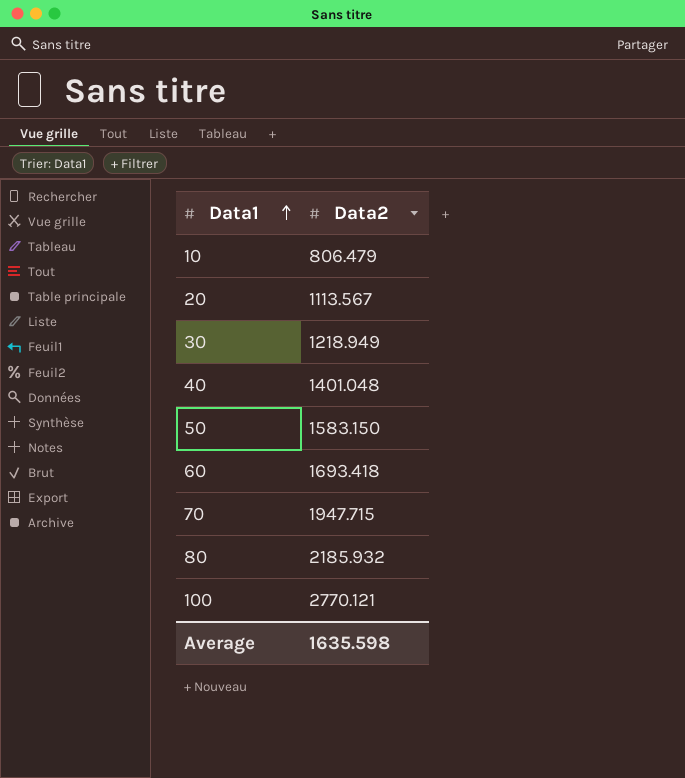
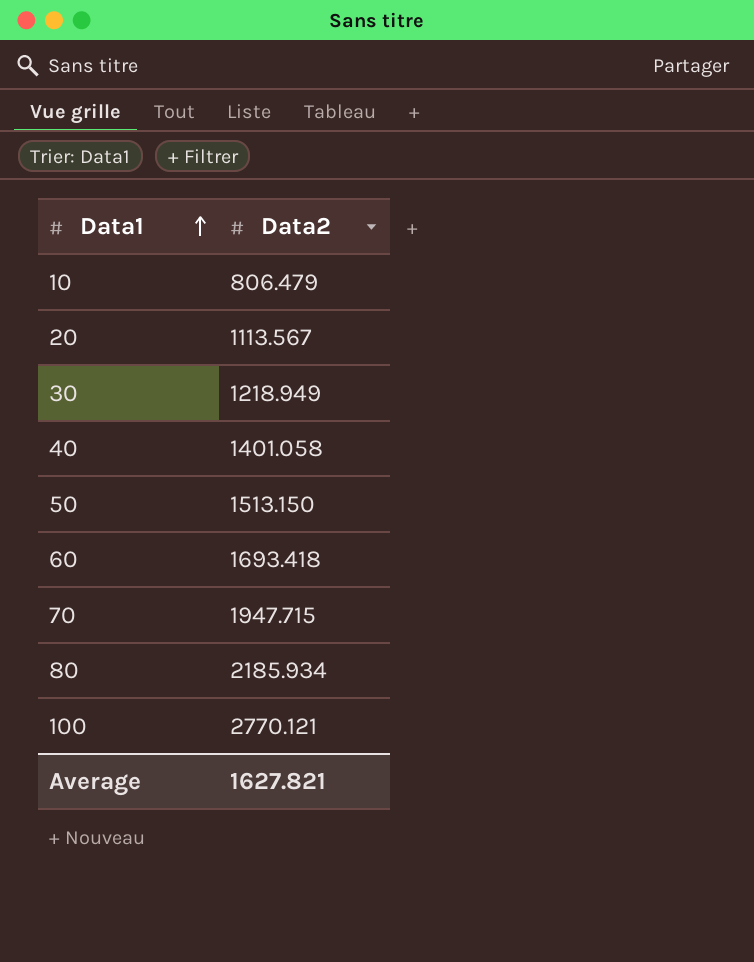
40 | Data2: 1401.048 -> 1401.058
50 | Data2: 1583.150 -> 1513.150
80 | Data2: 2185.932 -> 2185.934
Average | Data2: 1635.598 -> 1627.821

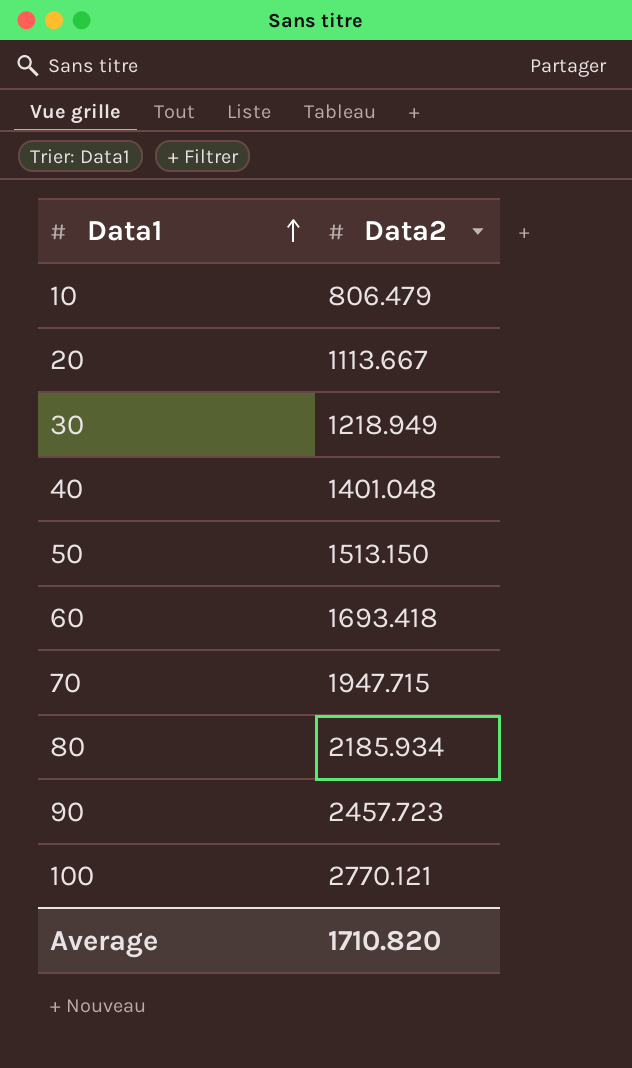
20 | Data2: 1113.567 -> 1113.667
40 | Data2: 1401.058 -> 1401.048
row 90: none -> 2457.723
Average | Data2: 1627.821 -> 1710.820

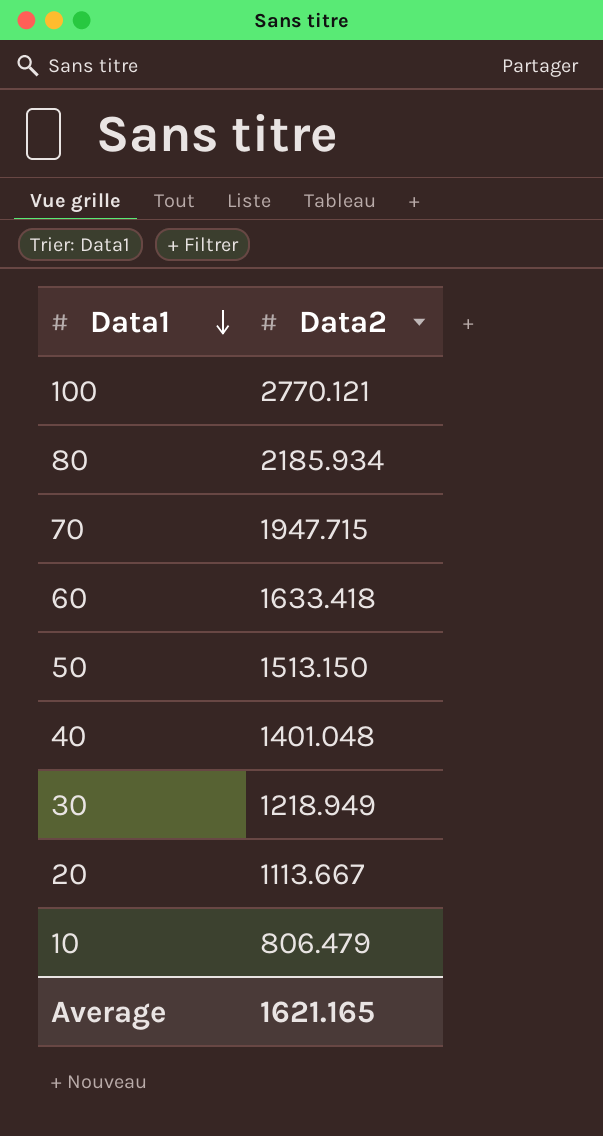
row order: Data1 ascending -> Data1 descending
row 90: 2457.723 -> none
60 | Data2: 1693.418 -> 1633.418
Average | Data2: 1710.820 -> 1621.165

